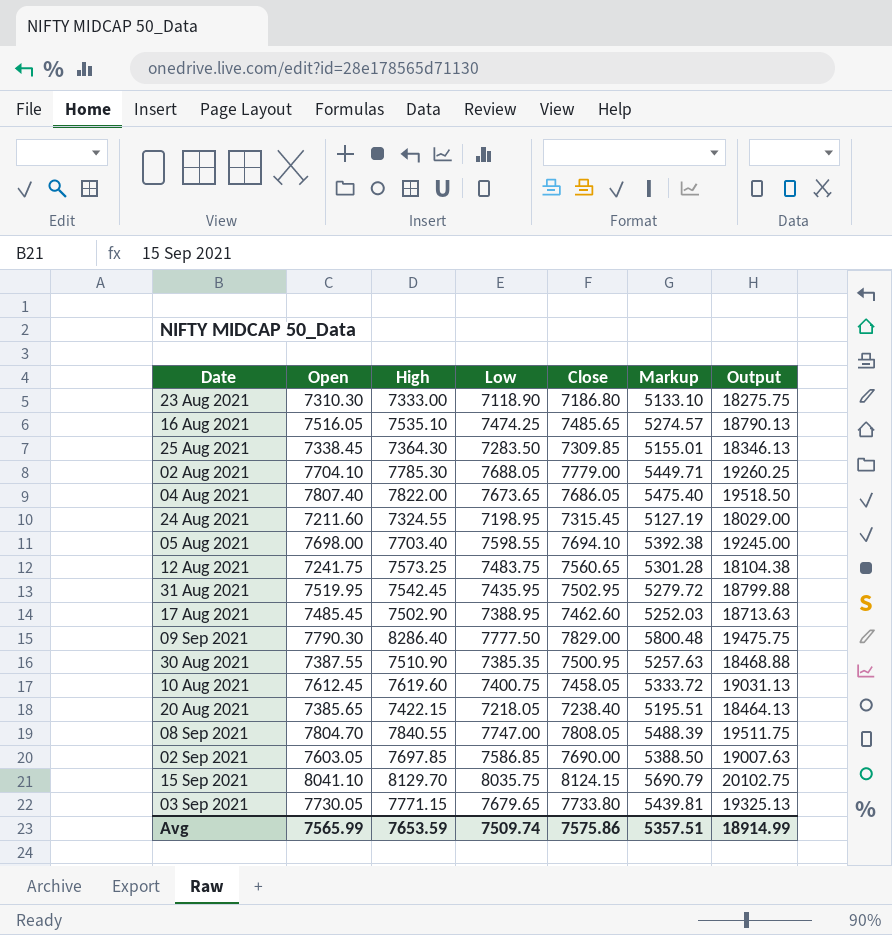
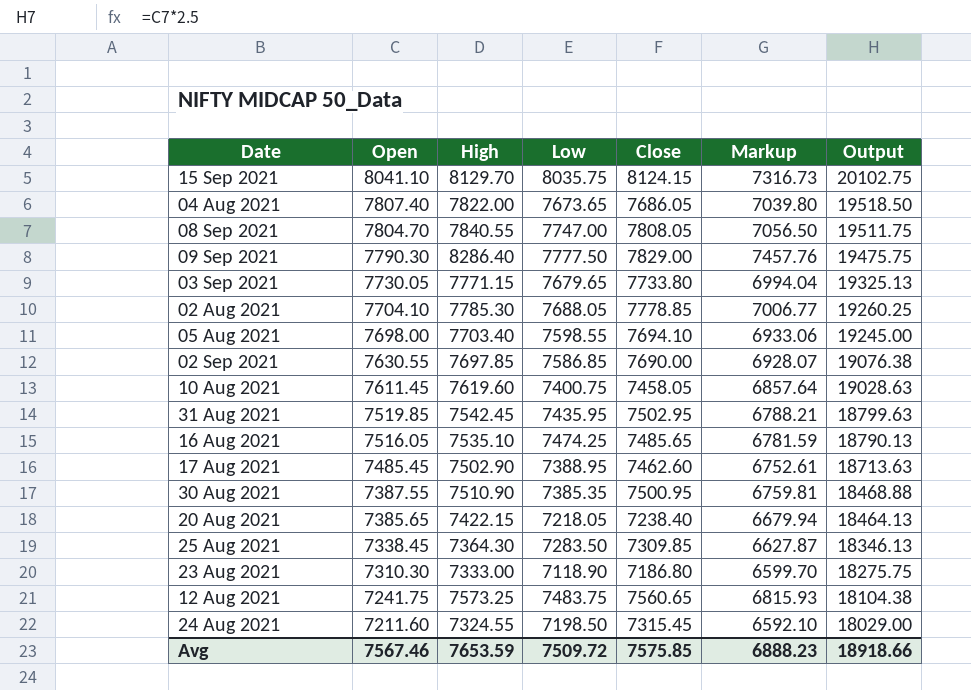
row order: none -> Open descending
column Markup | formula: [High] * 0.7 -> [High] * 0.9
02 Aug 2021 | Close: 7779.00 -> 7778.85
02 Sep 2021 | Open: 7603.05 -> 7630.55
02 Sep 2021 | Output: 19007.63 -> 19076.38
10 Aug 2021 | Open: 7612.45 -> 7611.45
10 Aug 2021 | Output: 19031.13 -> 19028.63
31 Aug 2021 | Open: 7519.95 -> 7519.85
31 Aug 2021 | Output: 18799.88 -> 18799.63
24 Aug 2021 | Low: 7198.95 -> 7198.50
Avg | Open: 7565.99 -> 7567.46
Avg | Low: 7509.74 -> 7509.72
Avg | Close: 7575.86 -> 7575.85
Avg | Markup: 5357.51 -> 6888.23
Avg | Output: 18914.99 -> 18918.66

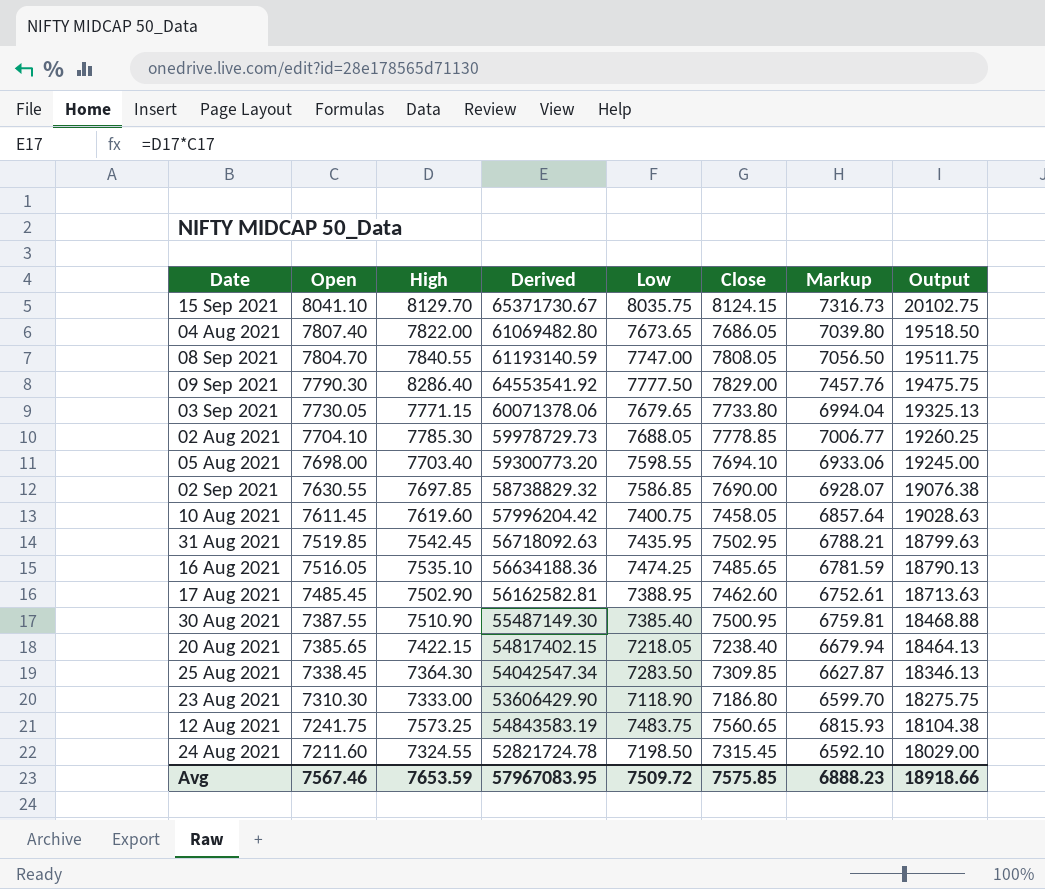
column Derived | formula: none -> [Open] * [High]
30 Aug 2021 | Low: 7385.35 -> 7385.40

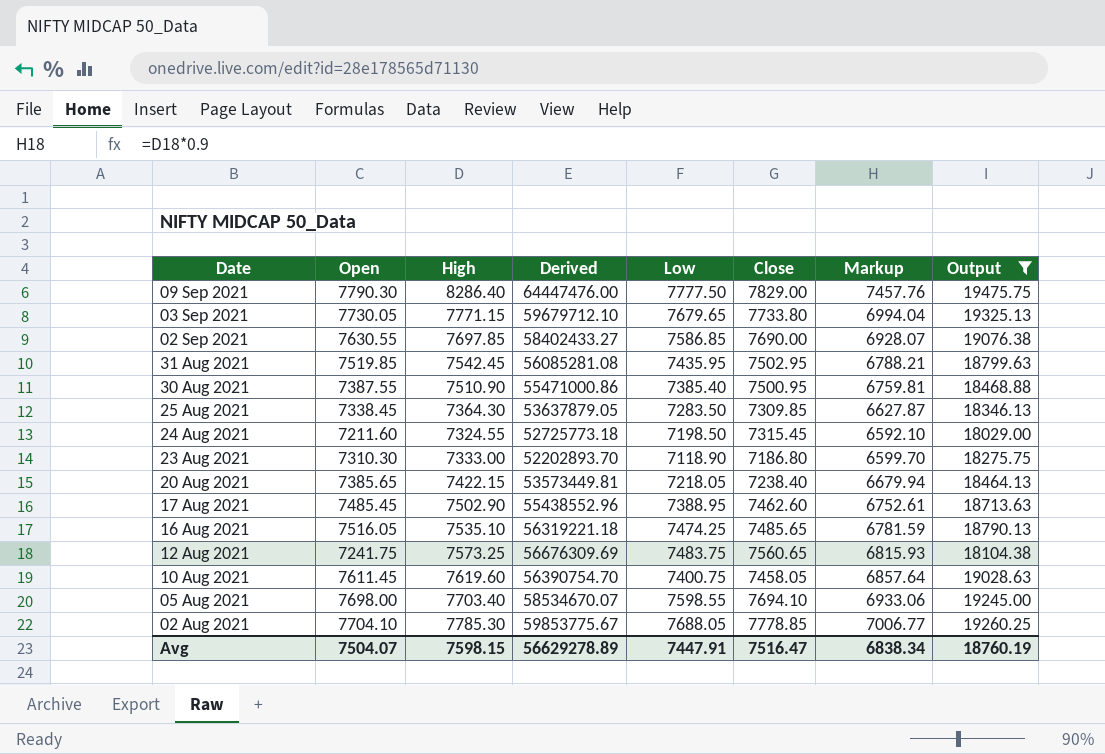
filter: none -> Output <= 19475.75
row order: Open descending -> Date descending
column Derived | formula: [Open] * [High] -> [High] * [Low]
Avg | Open: 7567.46 -> 7504.07
Avg | High: 7653.59 -> 7598.15
Avg | Derived: 57967083.95 -> 56629278.89
Avg | Low: 7509.72 -> 7447.91
Avg | Close: 7575.85 -> 7516.47
Avg | Markup: 6888.23 -> 6838.34
Avg | Output: 18918.66 -> 18760.19

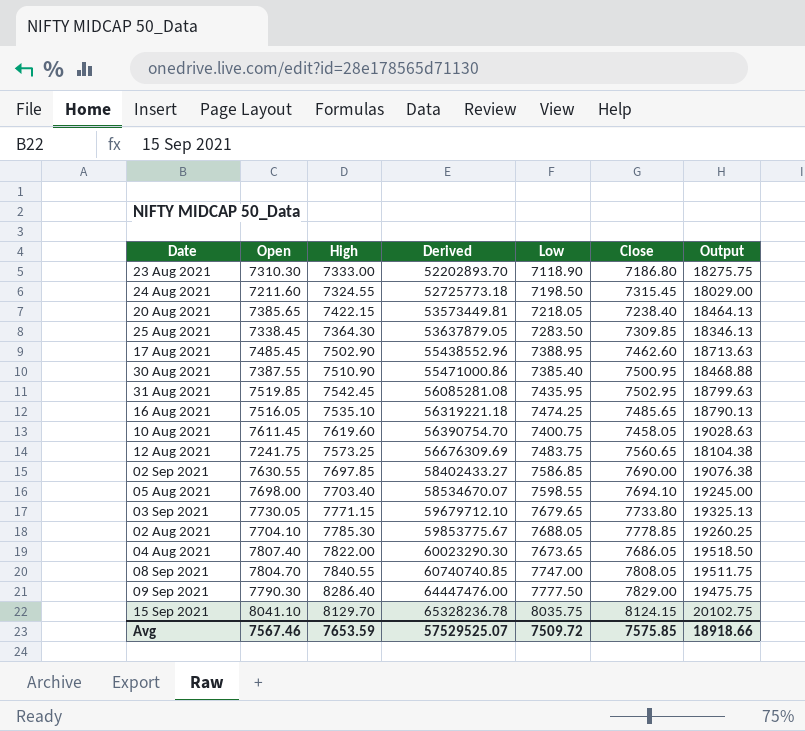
filter: Output <= 19475.75 -> none
row order: Date descending -> Derived ascending
column Markup | formula: [High] * 0.9 -> none
Avg | Open: 7504.07 -> 7567.46
Avg | High: 7598.15 -> 7653.59
Avg | Derived: 56629278.89 -> 57529525.07
Avg | Low: 7447.91 -> 7509.72
Avg | Close: 7516.47 -> 7575.85
Avg | Output: 18760.19 -> 18918.66

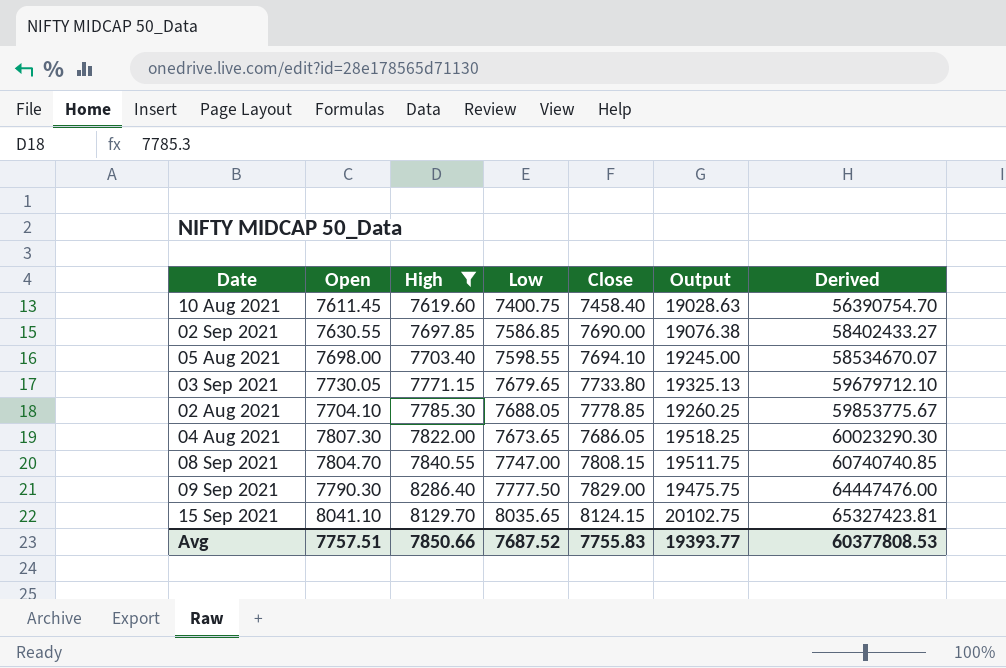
filter: none -> High >= 7619.60
column Derived | position: 4 -> 7
10 Aug 2021 | Close: 7458.05 -> 7458.40
04 Aug 2021 | Open: 7807.40 -> 7807.30
04 Aug 2021 | Output: 19518.50 -> 19518.25
08 Sep 2021 | Close: 7808.05 -> 7808.15
15 Sep 2021 | Low: 8035.75 -> 8035.65
15 Sep 2021 | Derived: 65328236.78 -> 65327423.81
Avg | Open: 7567.46 -> 7757.51
Avg | High: 7653.59 -> 7850.66
Avg | Low: 7509.72 -> 7687.52
Avg | Close: 7575.85 -> 7755.83
Avg | Output: 18918.66 -> 19393.77
Avg | Derived: 57529525.07 -> 60377808.53

